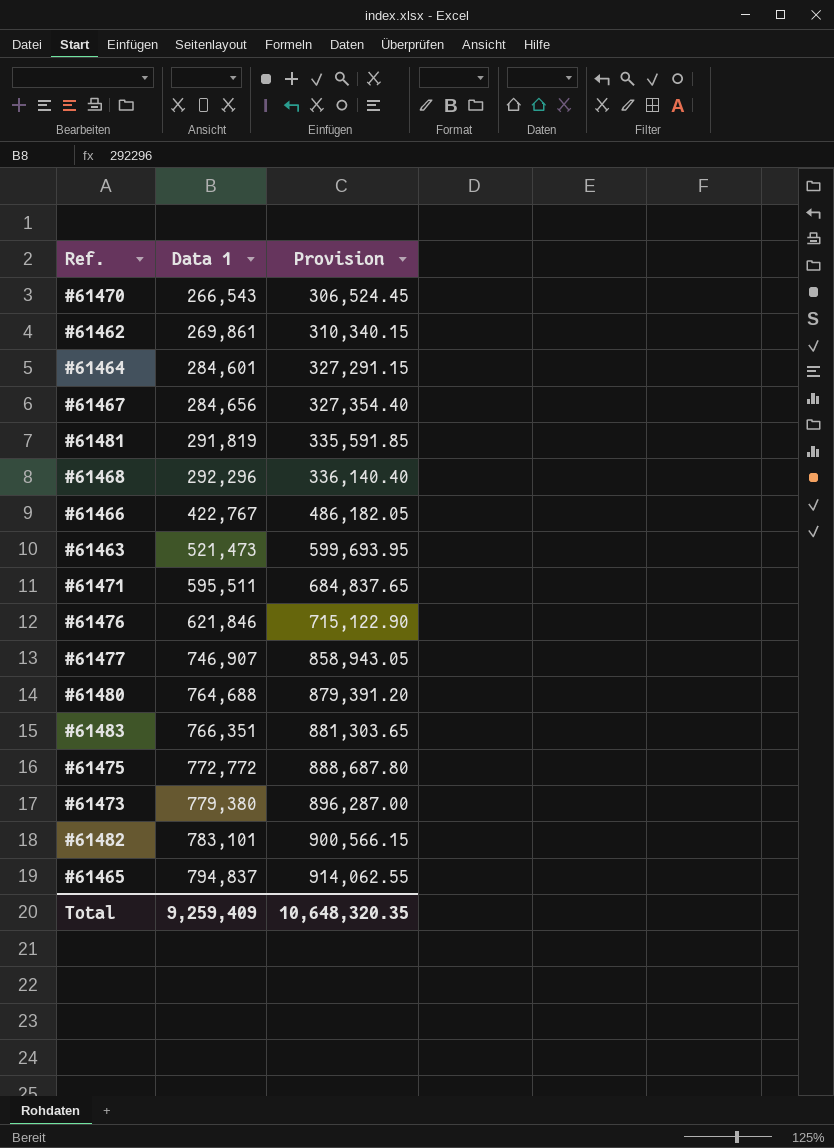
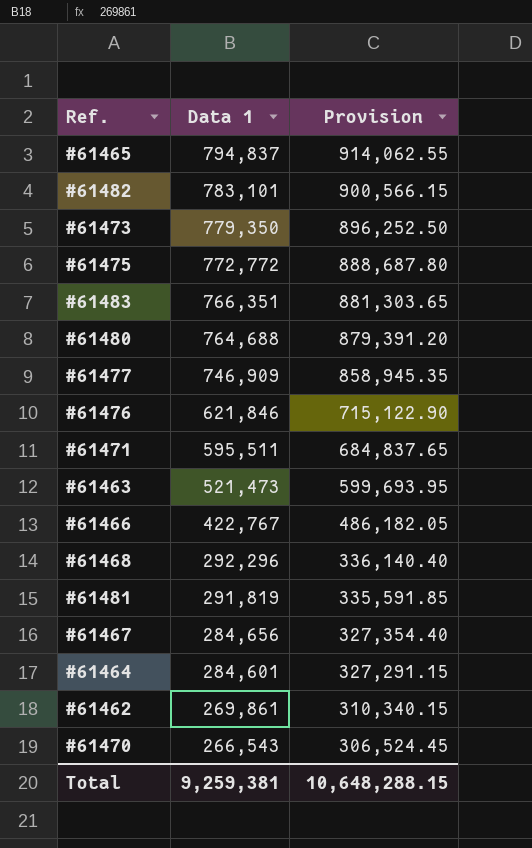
row order: Data 1 ascending -> Data 1 descending
#61473 | Data 1: 779,380 -> 779,350
#61473 | Provision: 896,287.00 -> 896,252.50
#61477 | Data 1: 746,907 -> 746,909
#61477 | Provision: 858,943.05 -> 858,945.35
Total | Data 1: 9,259,409 -> 9,259,381
Total | Provision: 10,648,320.35 -> 10,648,288.15

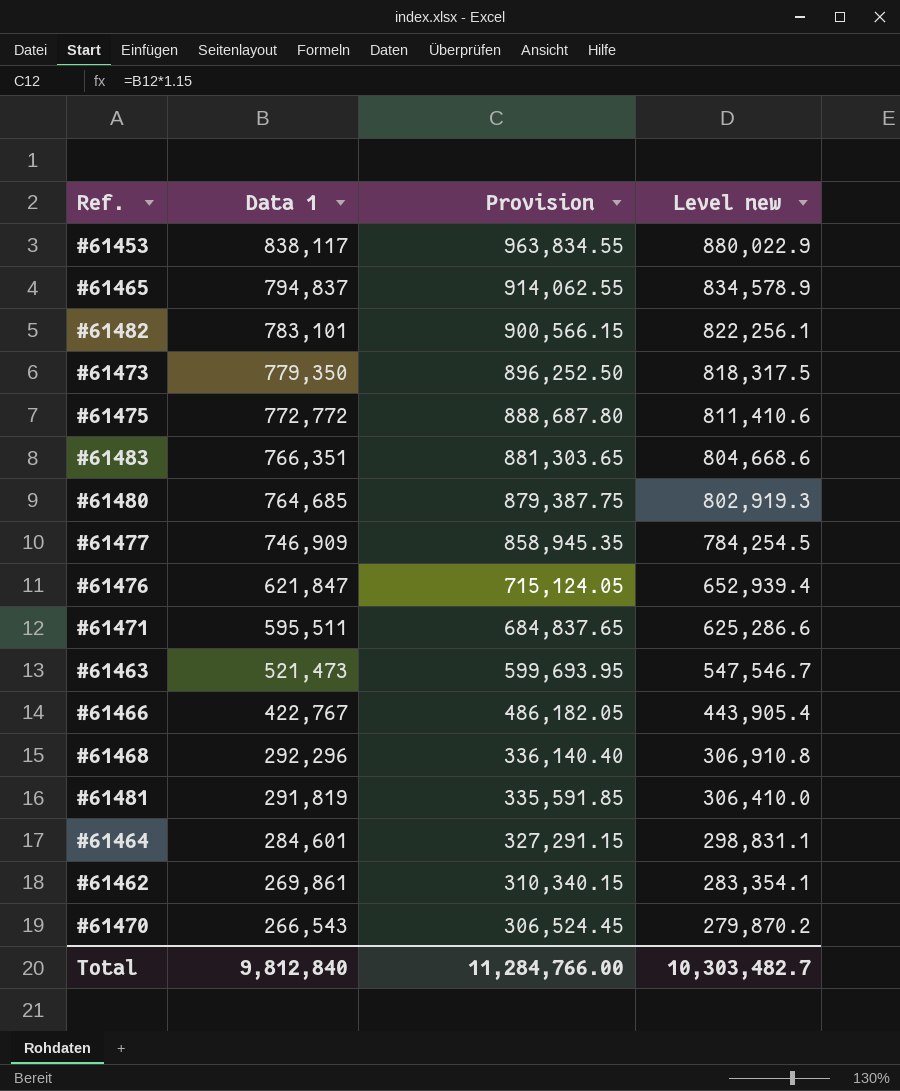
column Level new | formula: none -> [Data 1] * 1.05
row #61467: 284,656 | 327,354.40 -> none
row #61453: none -> 838,117 | 963,834.55 | 880,022.9
#61480 | Data 1: 764,688 -> 764,685
#61480 | Provision: 879,391.20 -> 879,387.75
#61476 | Data 1: 621,846 -> 621,847
#61476 | Provision: 715,122.90 -> 715,124.05
Total | Data 1: 9,259,381 -> 9,812,840
Total | Provision: 10,648,288.15 -> 11,284,766.00

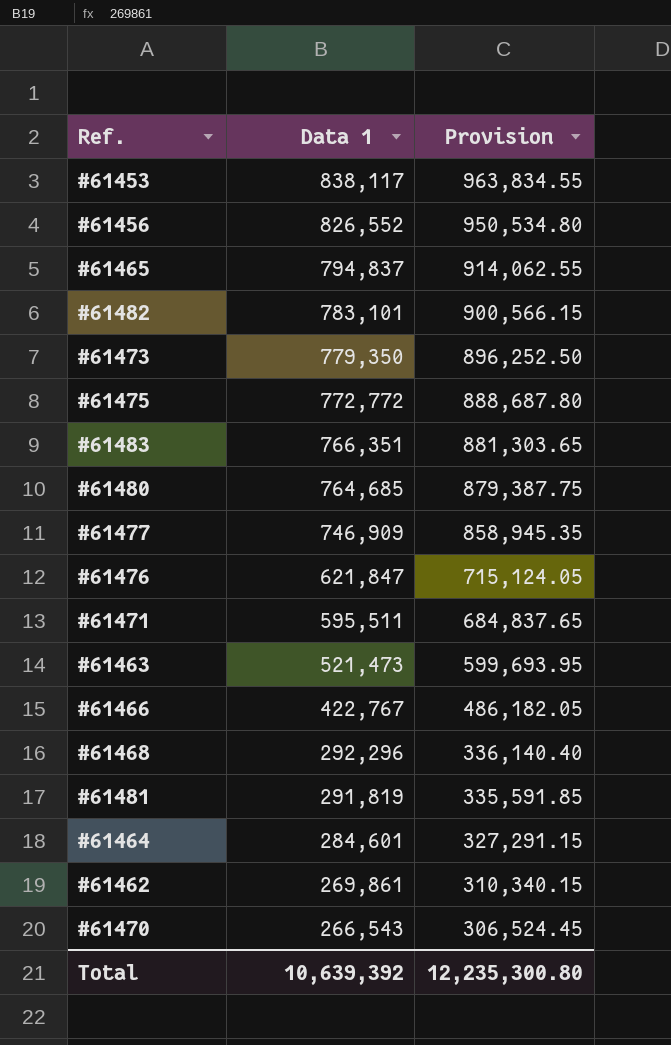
column Level new | formula: [Data 1] * 1.05 -> none
row #61456: none -> 826,552 | 950,534.80
Total | Data 1: 9,812,840 -> 10,639,392
Total | Provision: 11,284,766.00 -> 12,235,300.80

